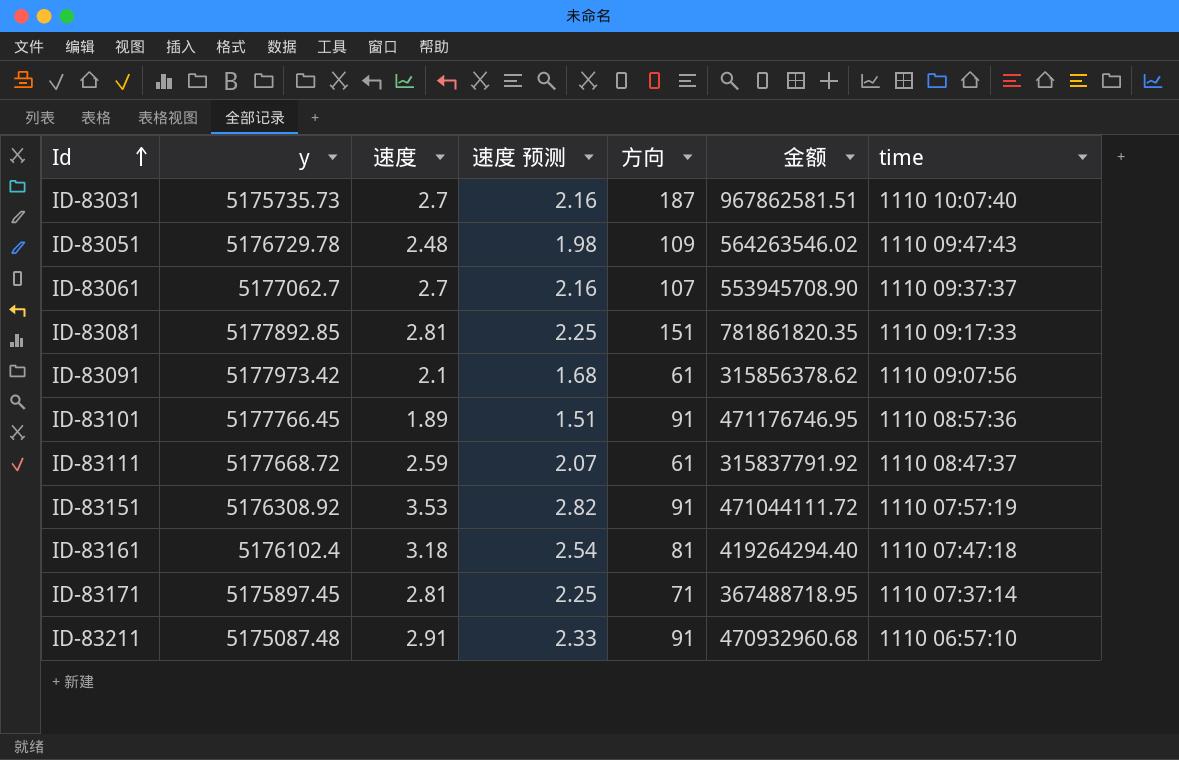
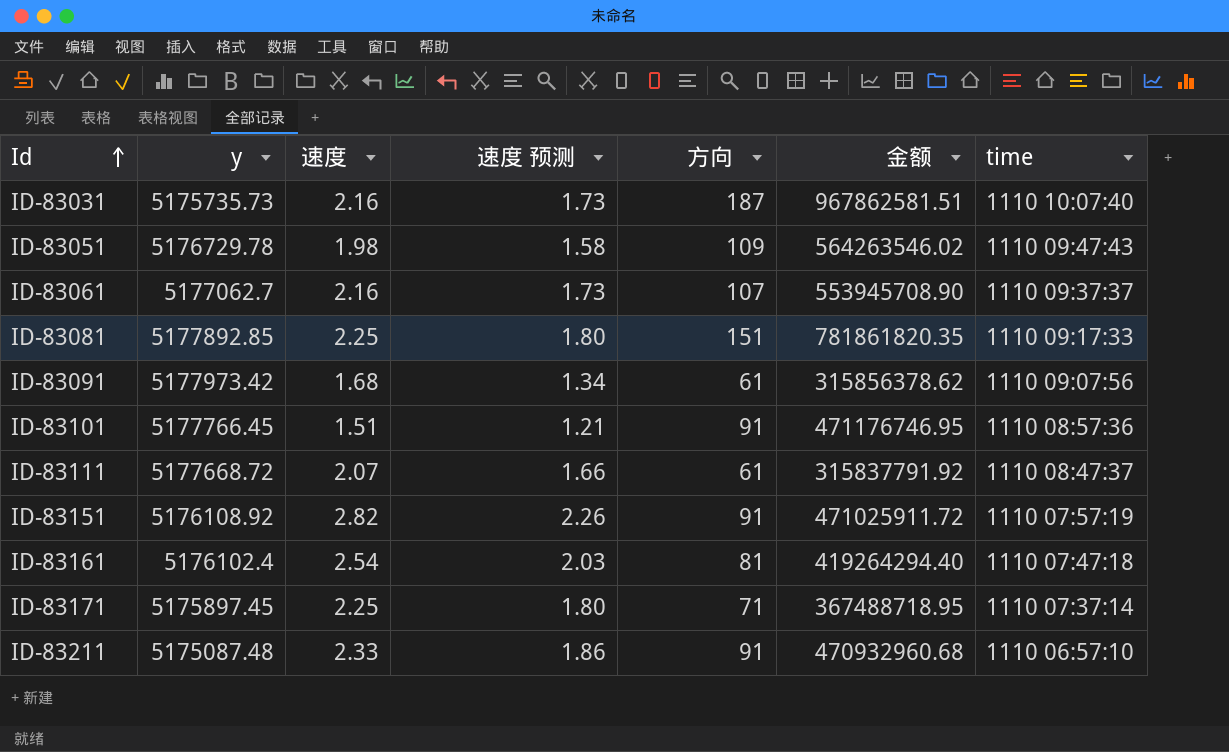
ID-83031 | 速度: 2.7 -> 2.16
ID-83031 | 速度 预测: 2.16 -> 1.73
ID-83051 | 速度: 2.48 -> 1.98
ID-83051 | 速度 预测: 1.98 -> 1.58
ID-83061 | 速度: 2.7 -> 2.16
ID-83061 | 速度 预测: 2.16 -> 1.73
ID-83081 | 速度: 2.81 -> 2.25
ID-83081 | 速度 预测: 2.25 -> 1.80
ID-83091 | 速度: 2.1 -> 1.68
ID-83091 | 速度 预测: 1.68 -> 1.34
ID-83101 | 速度: 1.89 -> 1.51
ID-83101 | 速度 预测: 1.51 -> 1.21
ID-83111 | 速度: 2.59 -> 2.07
ID-83111 | 速度 预测: 2.07 -> 1.66
ID-83151 | y: 5176308.92 -> 5176108.92
ID-83151 | 速度: 3.53 -> 2.82
ID-83151 | 速度 预测: 2.82 -> 2.26
ID-83151 | 金额: 471044111.72 -> 471025911.72
ID-83161 | 速度: 3.18 -> 2.54
ID-83161 | 速度 预测: 2.54 -> 2.03
ID-83171 | 速度: 2.81 -> 2.25
ID-83171 | 速度 预测: 2.25 -> 1.80
ID-83211 | 速度: 2.91 -> 2.33
ID-83211 | 速度 预测: 2.33 -> 1.86

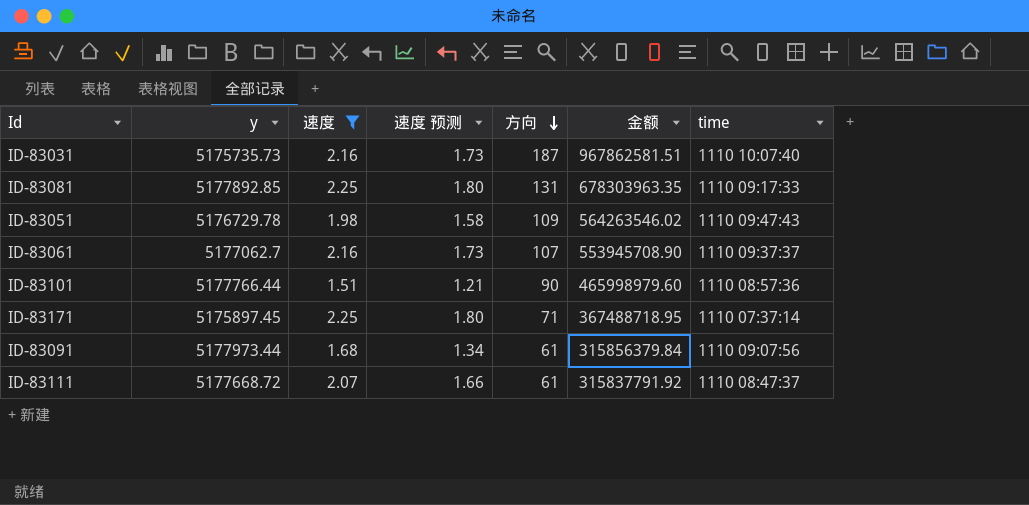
filter: none -> 速度 <= 2.25
row order: Id ascending -> 方向 descending
ID-83081 | 方向: 151 -> 131
ID-83081 | 金额: 781861820.35 -> 678303963.35
ID-83101 | y: 5177766.45 -> 5177766.44
ID-83101 | 方向: 91 -> 90
ID-83101 | 金额: 471176746.95 -> 465998979.60
ID-83091 | y: 5177973.42 -> 5177973.44
ID-83091 | 金额: 315856378.62 -> 315856379.84

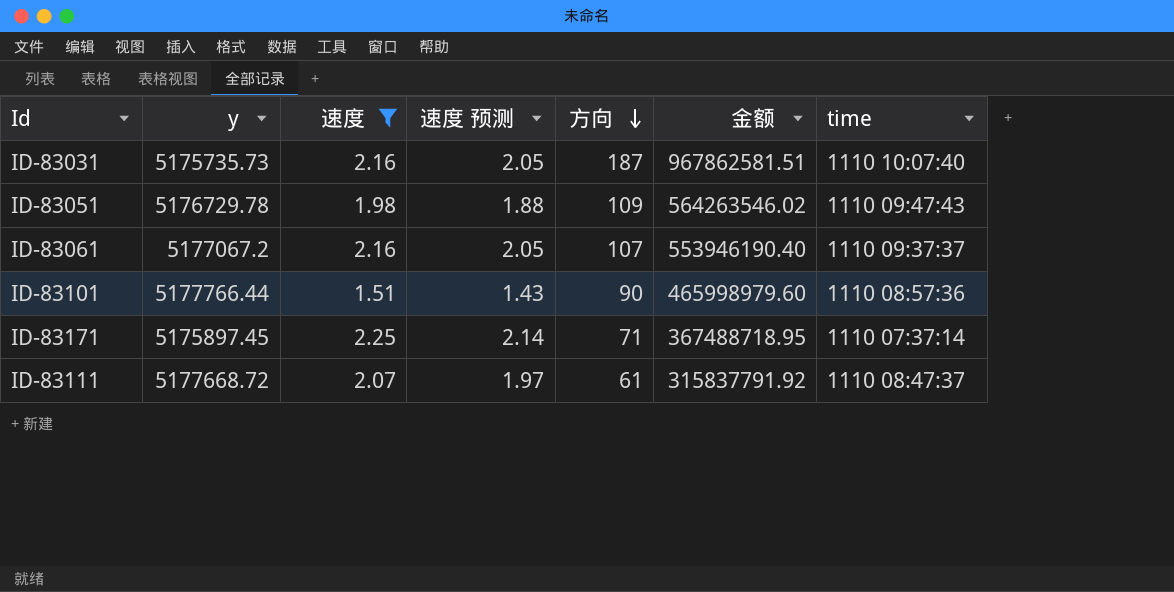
column 速度 预测 | formula: [速度] * 0.8 -> [速度] * 0.95
row ID-83081: 5177892.85 | 2.25 | 1.80 | 131 | 678303963.35 | 1110 09:17:33 -> none
row ID-83091: 5177973.44 | 1.68 | 1.34 | 61 | 315856379.84 | 1110 09:07:56 -> none
ID-83061 | y: 5177062.7 -> 5177067.2
ID-83061 | 金额: 553945708.90 -> 553946190.40

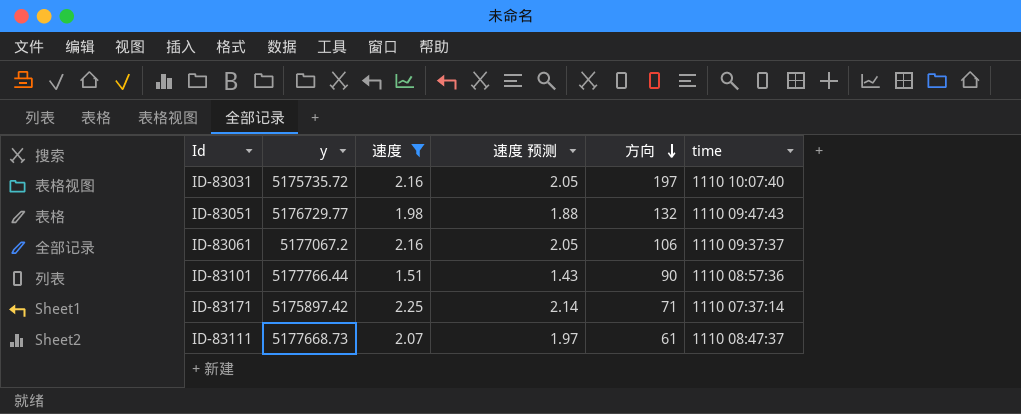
column 金额 | formula: [y] * [方向] -> none
ID-83031 | y: 5175735.73 -> 5175735.72
ID-83031 | 方向: 187 -> 197
ID-83051 | y: 5176729.78 -> 5176729.77
ID-83051 | 方向: 109 -> 132
ID-83061 | 方向: 107 -> 106
ID-83171 | y: 5175897.45 -> 5175897.42
ID-83111 | y: 5177668.72 -> 5177668.73

